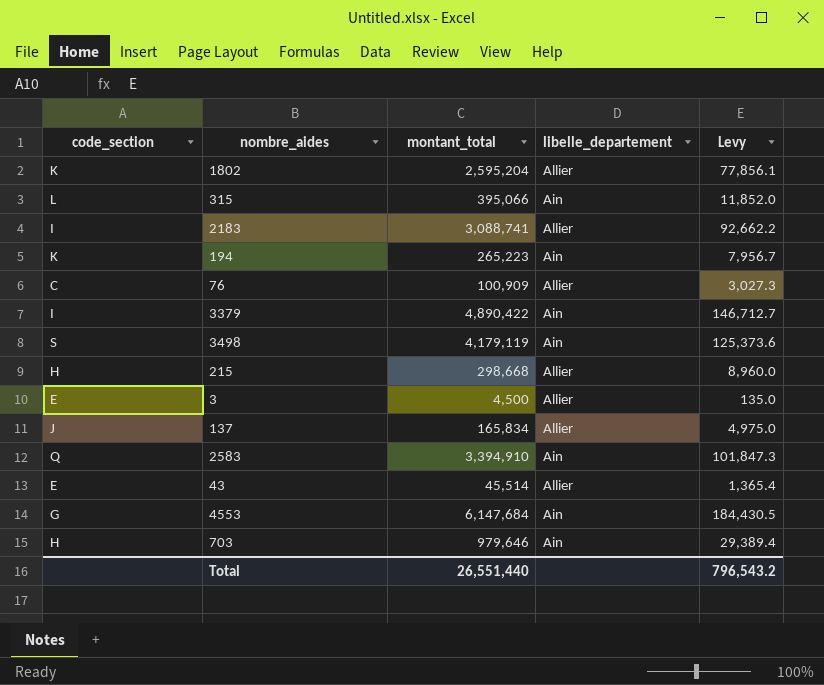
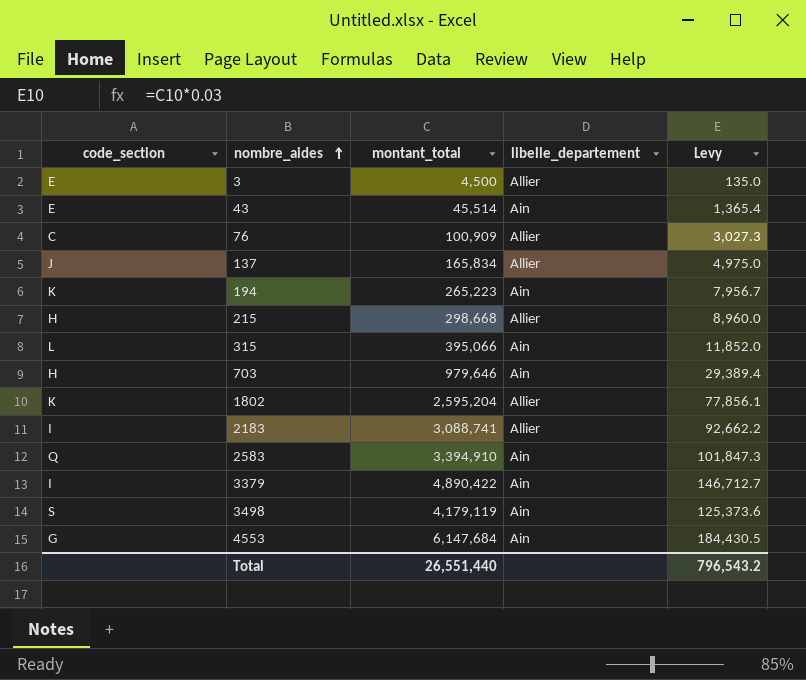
row order: none -> nombre_aides ascending
43 | libelle_departement: Allier -> Ain

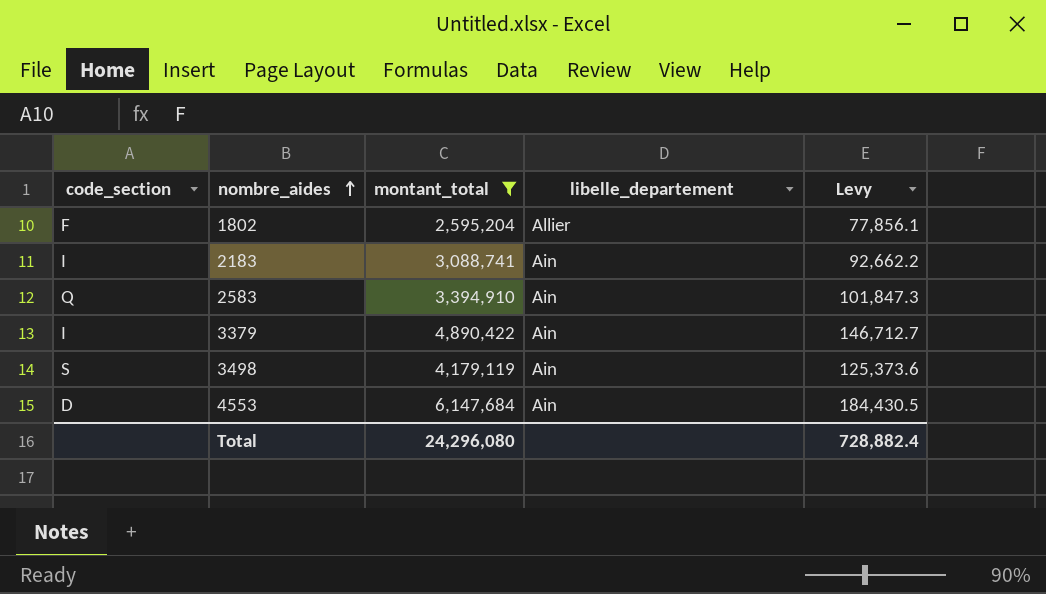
filter: none -> montant_total >= 2,595,204
1802 | code_section: K -> F
2183 | libelle_departement: Allier -> Ain
4553 | code_section: G -> D
Total | montant_total: 26,551,440 -> 24,296,080
Total | Levy: 796,543.2 -> 728,882.4

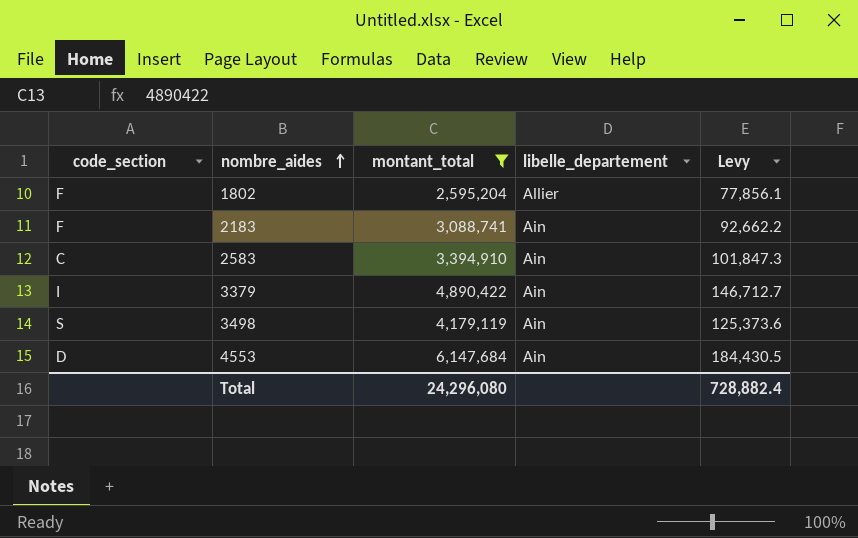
2183 | code_section: I -> F
2583 | code_section: Q -> C

